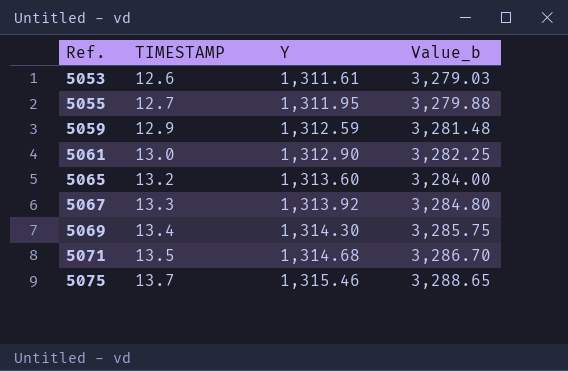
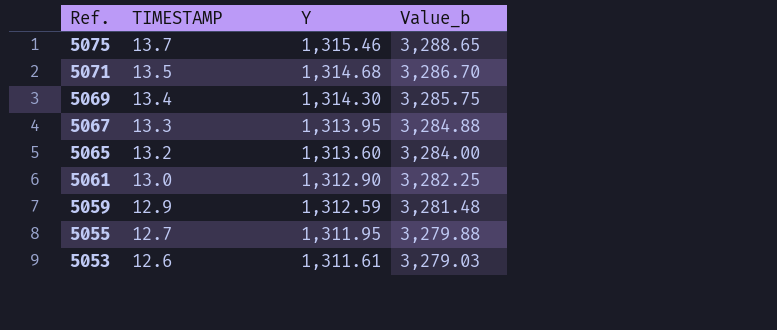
row order: Ref. ascending -> Ref. descending
5067 | Y: 1,313.92 -> 1,313.95
5067 | Value_b: 3,284.80 -> 3,284.88

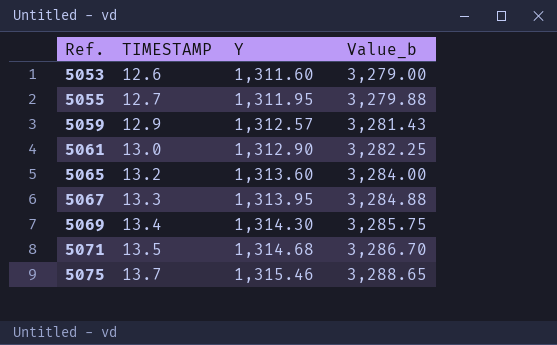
row order: Ref. descending -> Ref. ascending
5053 | Y: 1,311.61 -> 1,311.60
5053 | Value_b: 3,279.03 -> 3,279.00
5059 | Y: 1,312.59 -> 1,312.57
5059 | Value_b: 3,281.48 -> 3,281.43

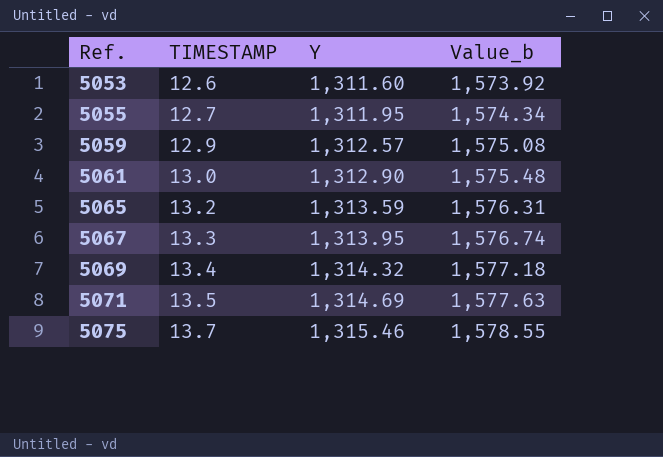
column Value_b | formula: [Y] * 2.5 -> [Y] * 1.2
5065 | Y: 1,313.60 -> 1,313.59
5069 | Y: 1,314.30 -> 1,314.32
5071 | Y: 1,314.68 -> 1,314.69

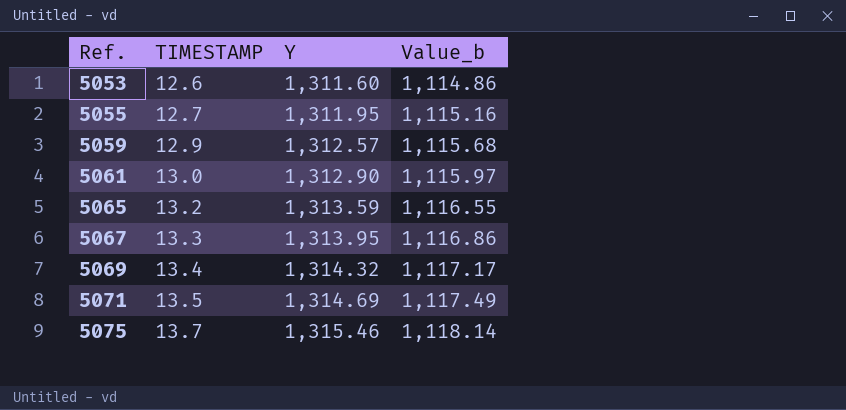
column Value_b | formula: [Y] * 1.2 -> [Y] * 0.85

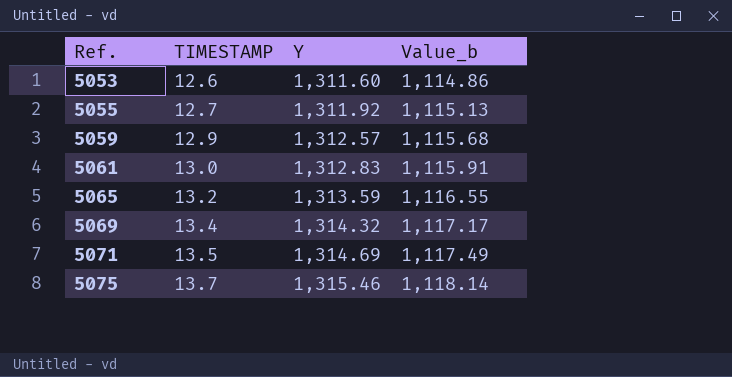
row 5067: 13.3 | 1,313.95 | 1,116.86 -> none
5055 | Y: 1,311.95 -> 1,311.92
5055 | Value_b: 1,115.16 -> 1,115.13
5061 | Y: 1,312.90 -> 1,312.83
5061 | Value_b: 1,115.97 -> 1,115.91

